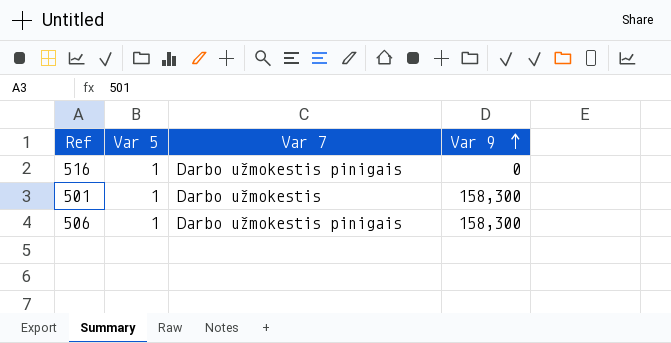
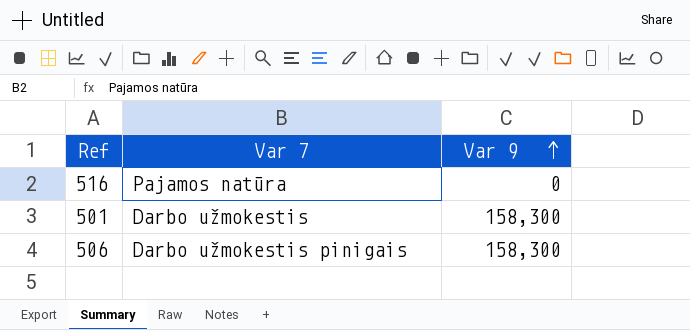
column Var 5 | position: 2 -> none
516 | Var 7: Darbo užmokestis pinigais -> Pajamos natūra

